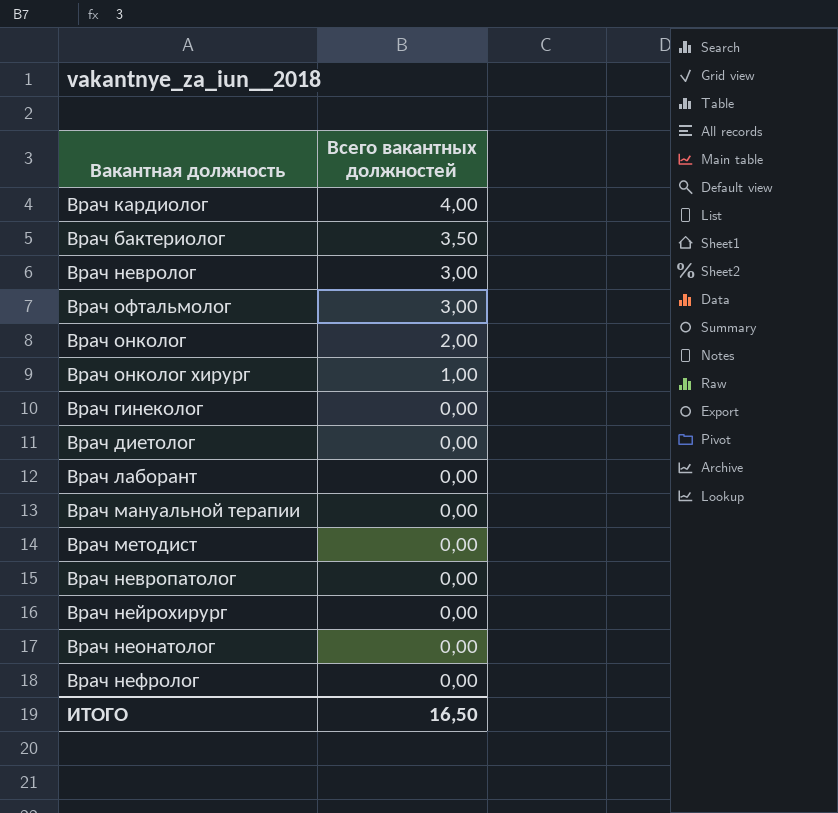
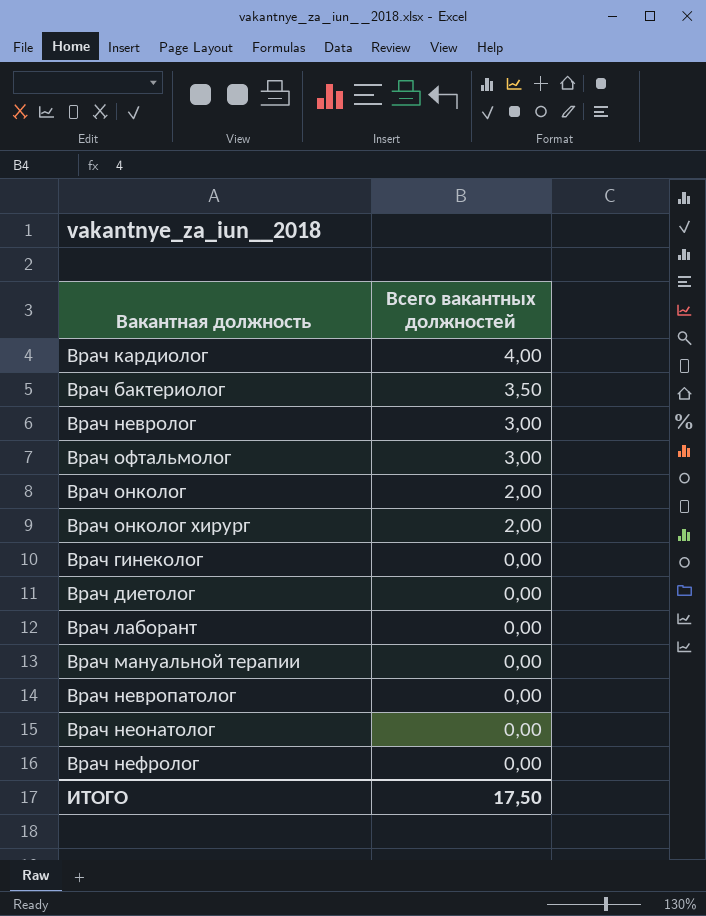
row Врач методист: 0,00 -> none
row Врач нейрохирург: 0,00 -> none
Врач онколог хирург | Всего вакантных должностей: 1,00 -> 2,00
ИТОГО | Всего вакантных должностей: 16,50 -> 17,50

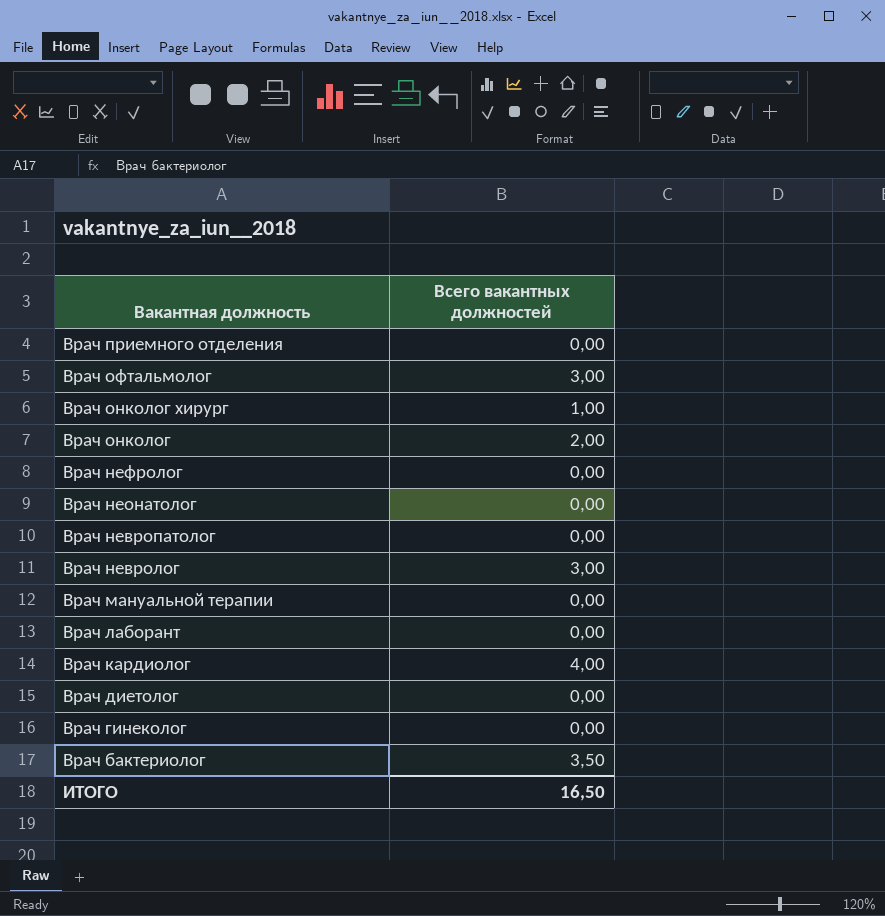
row order: Всего вакантных должностей descending -> Вакантная должность descending
row Врач приемного отделения: none -> 0,00
Врач онколог хирург | Всего вакантных должностей: 2,00 -> 1,00
ИТОГО | Всего вакантных должностей: 17,50 -> 16,50

